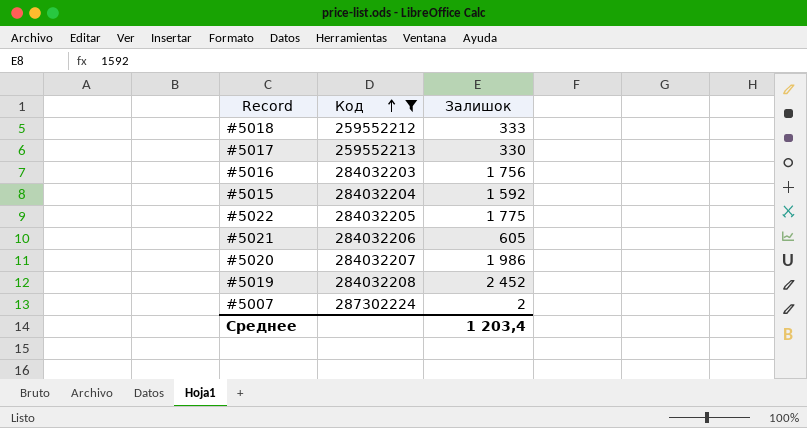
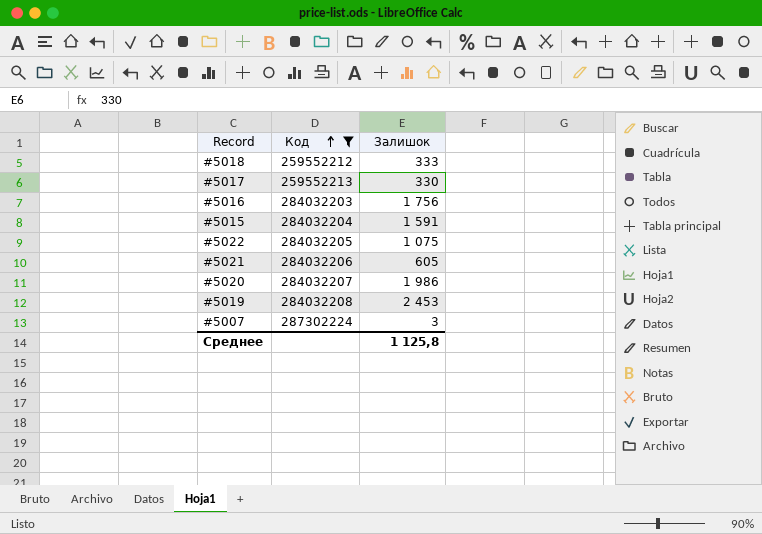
#5015 | Залишок: 1 592 -> 1 591
#5022 | Залишок: 1 775 -> 1 075
#5019 | Залишок: 2 452 -> 2 453
#5007 | Залишок: 2 -> 3
Среднее | Залишок: 1 203,4 -> 1 125,8

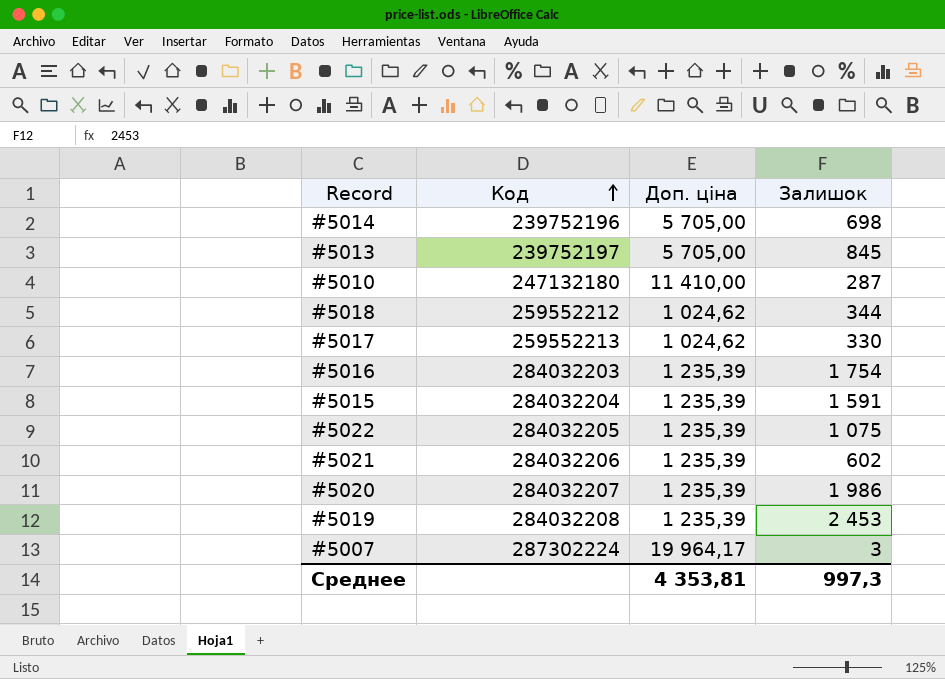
filter: Код >= 259552212 -> none
column Доп. ціна | position: none -> 3
#5018 | Залишок: 333 -> 344
#5016 | Залишок: 1 756 -> 1 754
#5021 | Залишок: 605 -> 602
Среднее | Залишок: 1 125,8 -> 997,3

